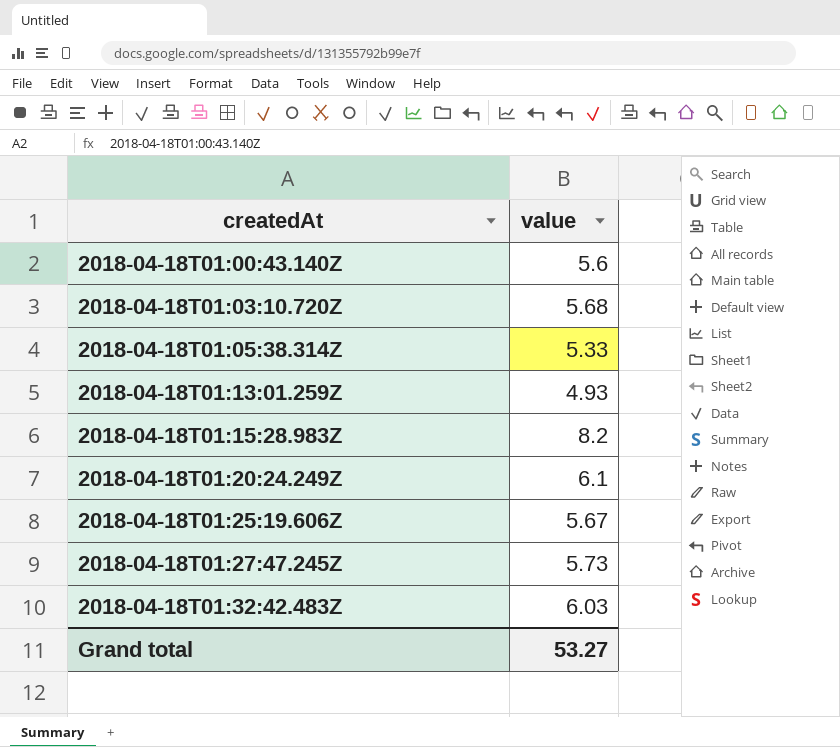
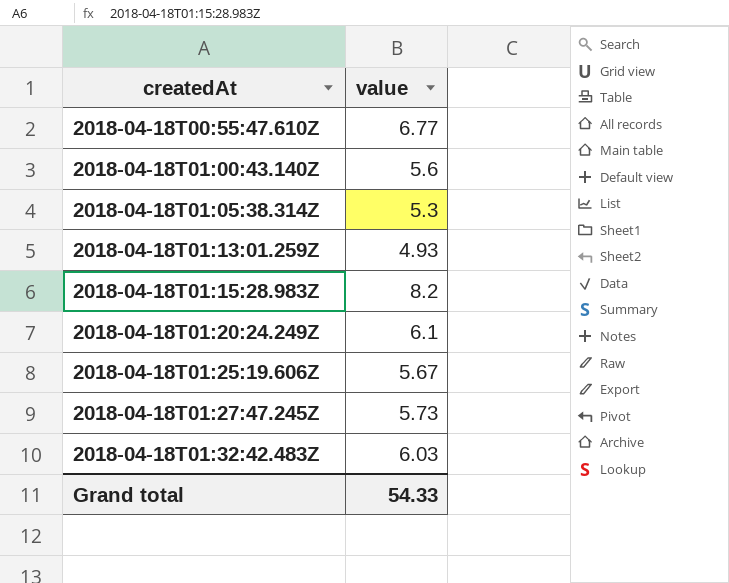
row 2018-04-18T01:03:10.720Z: 5.68 -> none
row 2018-04-18T00:55:47.610Z: none -> 6.77
2018-04-18T01:05:38.314Z | value: 5.33 -> 5.3
Grand total | value: 53.27 -> 54.33

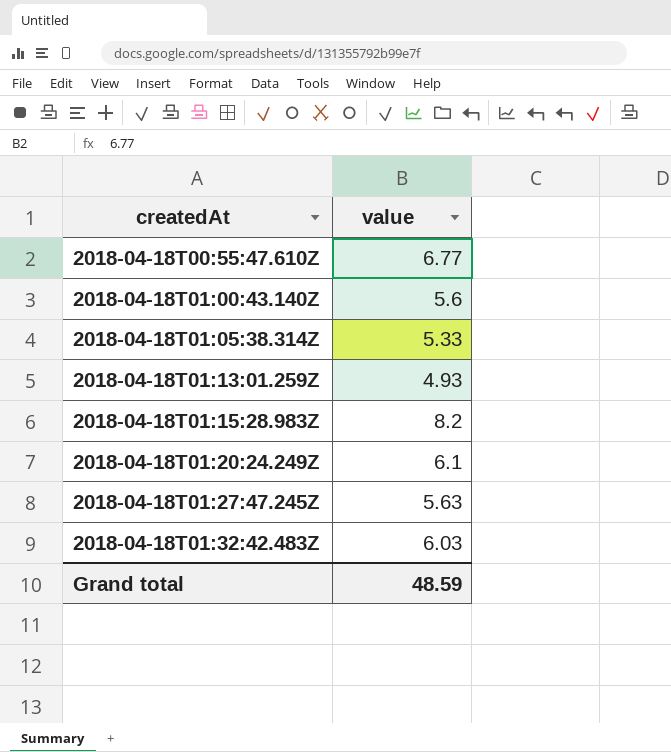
row 2018-04-18T01:25:19.606Z: 5.67 -> none
2018-04-18T01:05:38.314Z | value: 5.3 -> 5.33
2018-04-18T01:27:47.245Z | value: 5.73 -> 5.63
Grand total | value: 54.33 -> 48.59

